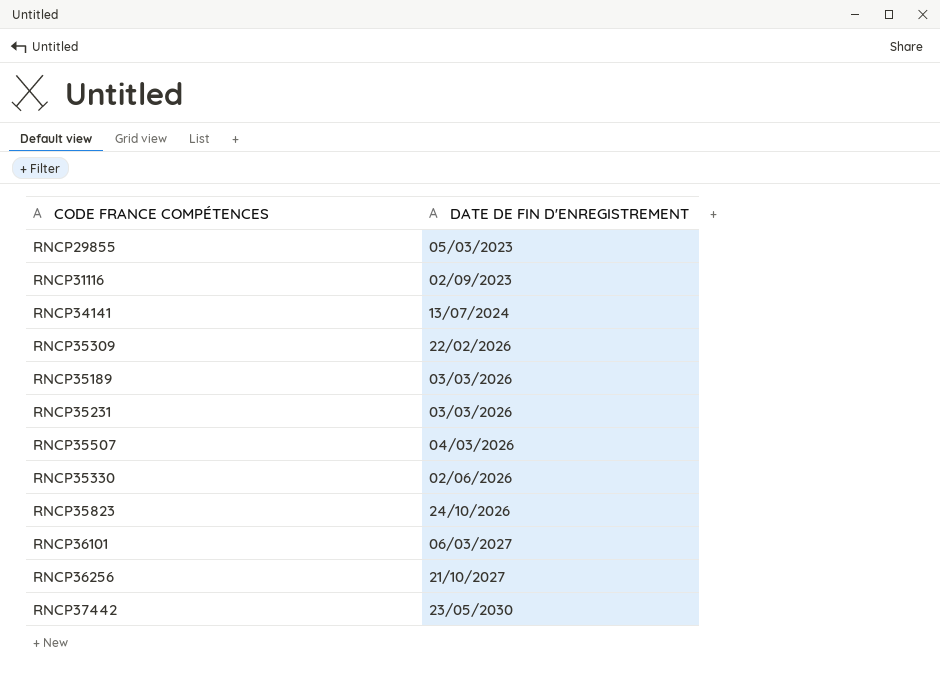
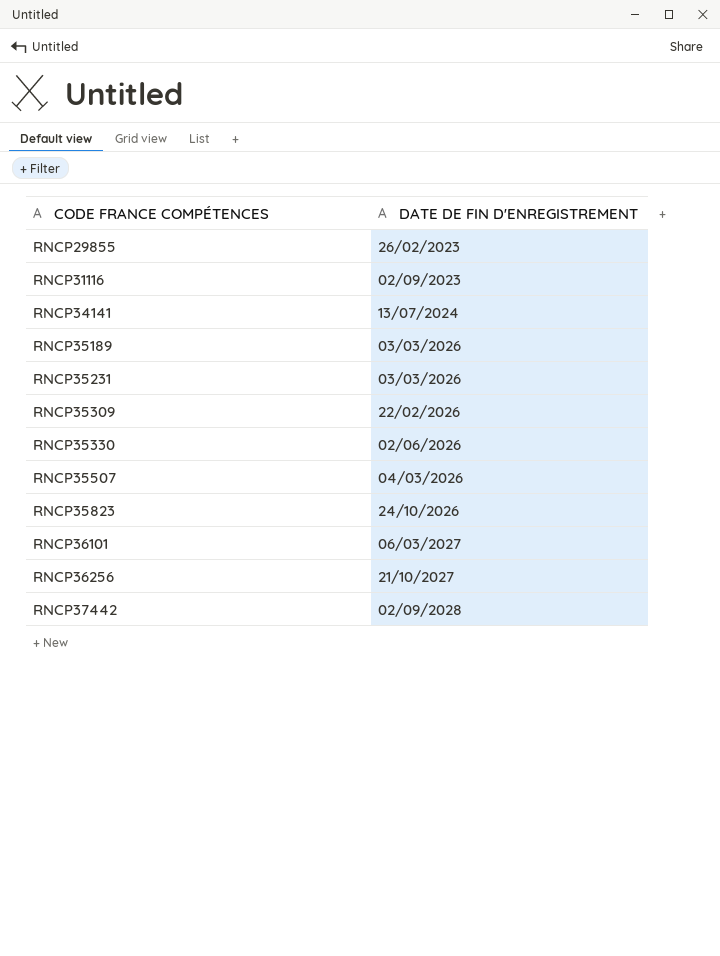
row order: DATE DE FIN D'ENREGISTREMENT ascending -> CODE FRANCE COMPÉTENCES ascending
RNCP29855 | DATE DE FIN D'ENREGISTREMENT: 05/03/2023 -> 26/02/2023
RNCP37442 | DATE DE FIN D'ENREGISTREMENT: 23/05/2030 -> 02/09/2028

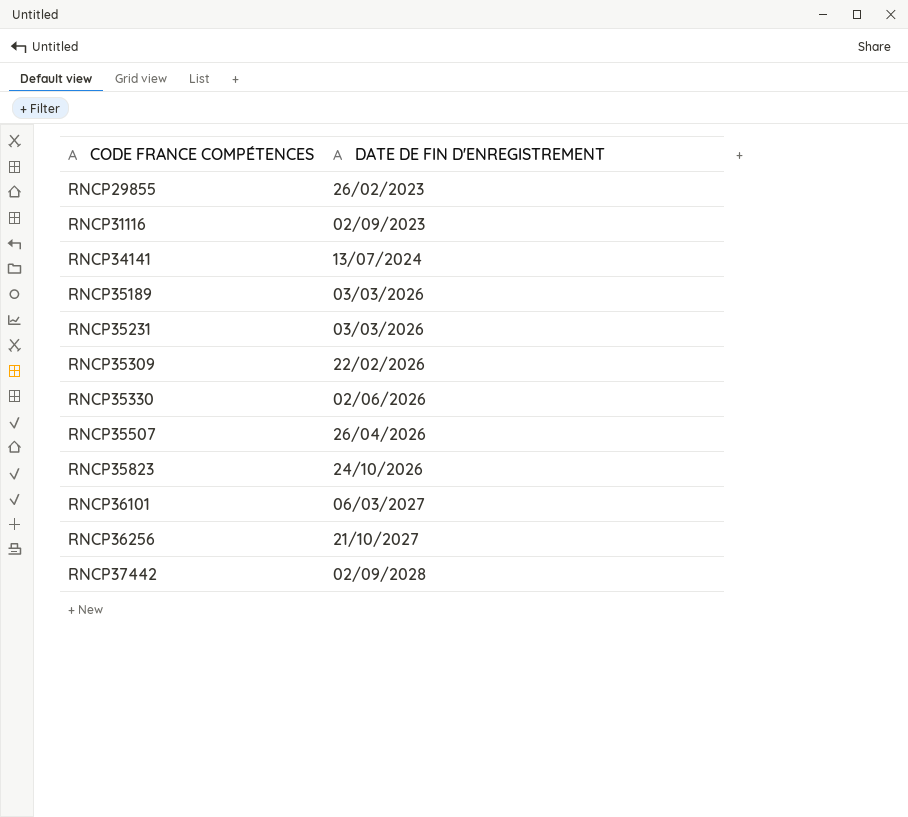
RNCP35507 | DATE DE FIN D'ENREGISTREMENT: 04/03/2026 -> 26/04/2026

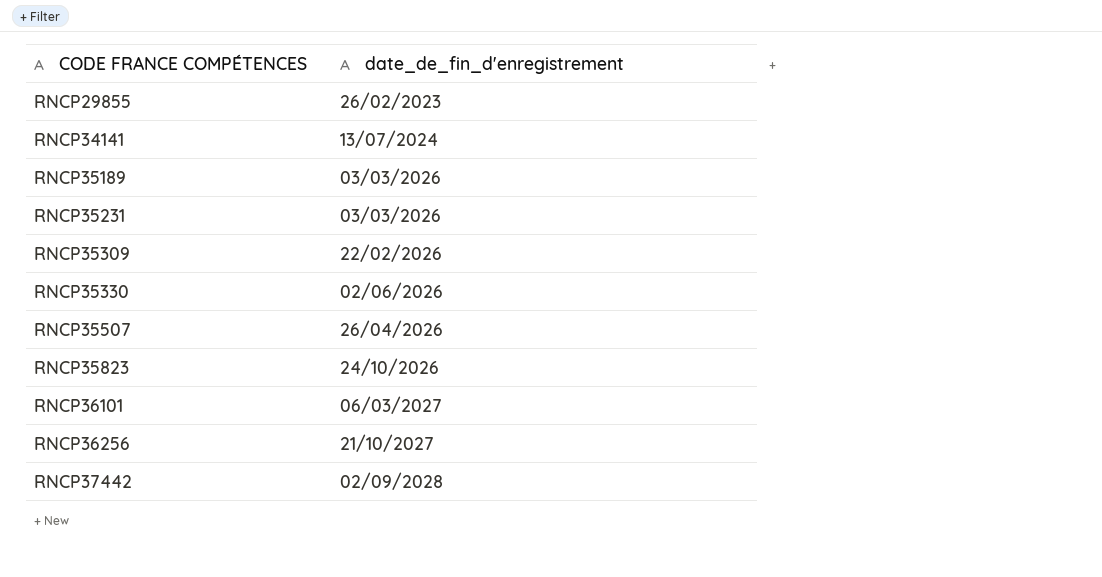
column name: DATE DE FIN D'ENREGISTREMENT -> date_de_fin_d'enregistrement
row RNCP31116: 02/09/2023 -> none

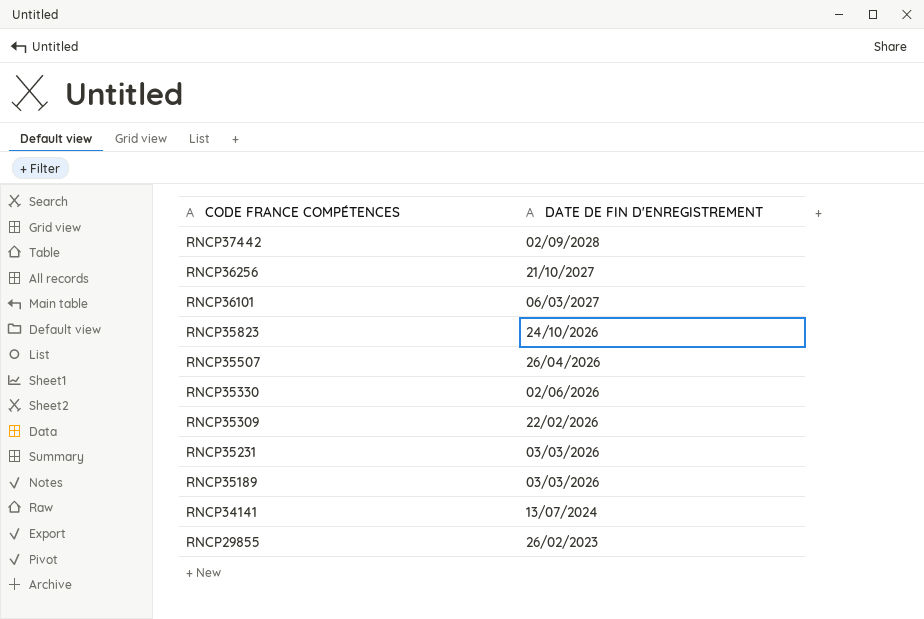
row order: CODE FRANCE COMPÉTENCES ascending -> CODE FRANCE COMPÉTENCES descending
column name: date_de_fin_d'enregistrement -> DATE DE FIN D'ENREGISTREMENT

